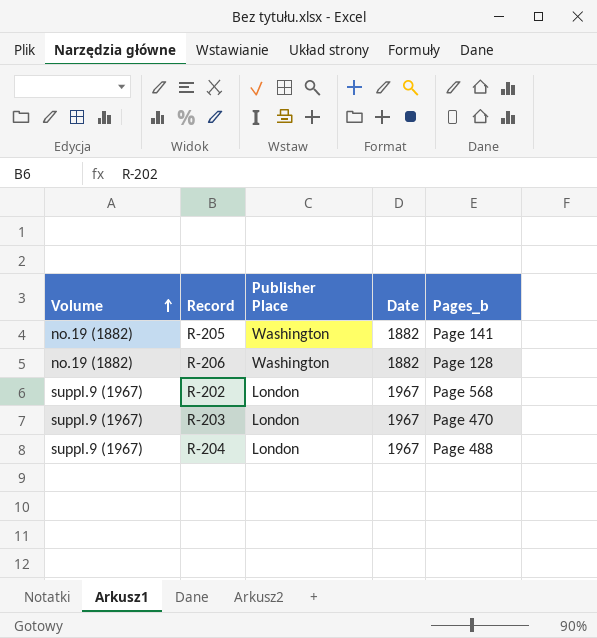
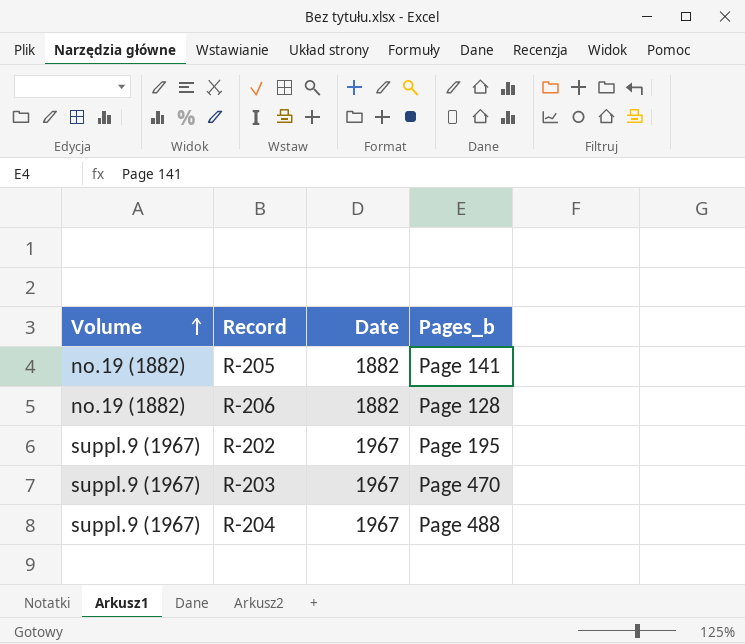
column Publisher Place | position: 3 -> none
R-202 | Pages_b: Page 568 -> Page 195

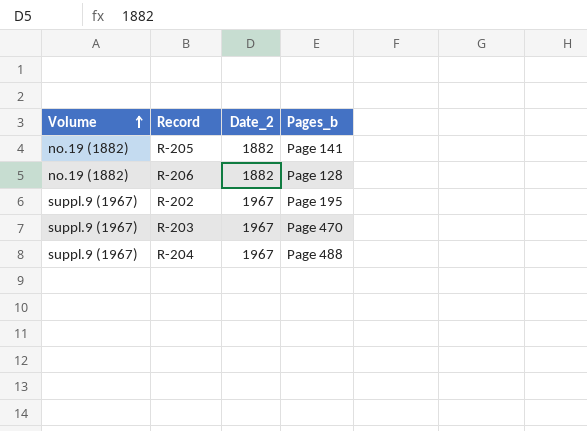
column name: Date -> Date_2

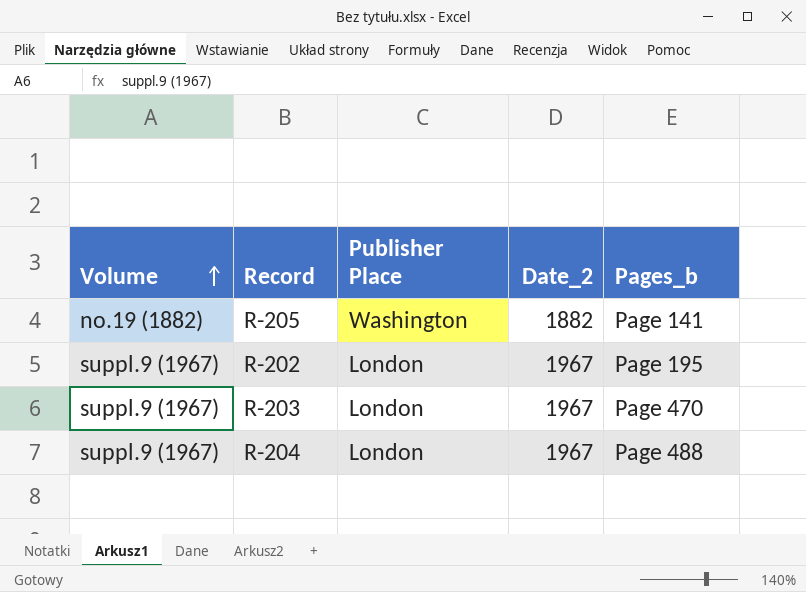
column Publisher Place | position: none -> 3
row R-206: no.19 (1882) | 1882 | Page 128 -> none

